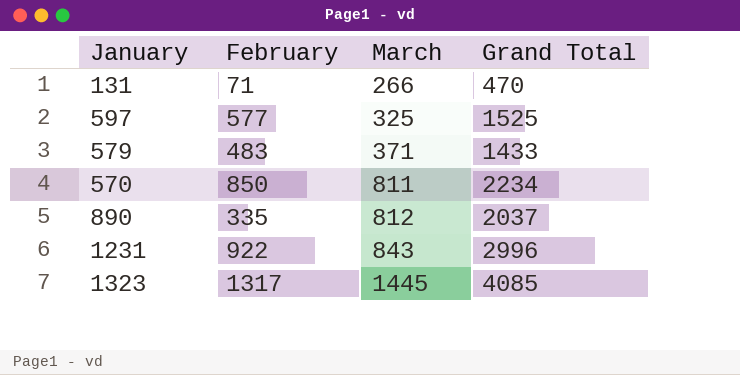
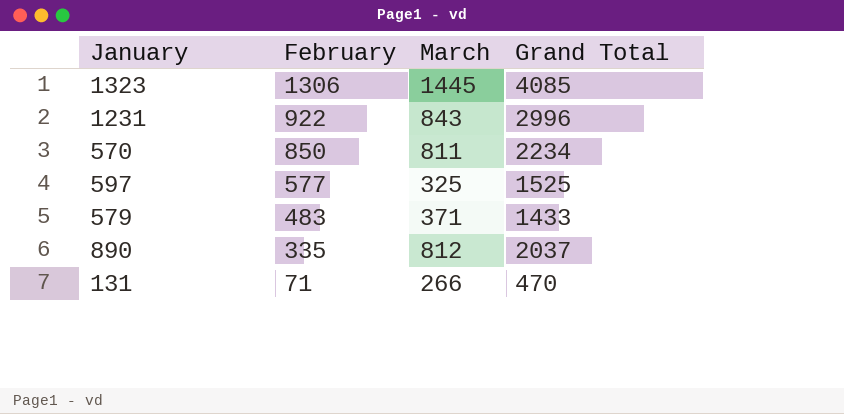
row order: March ascending -> February descending
1323 | February: 1317 -> 1306

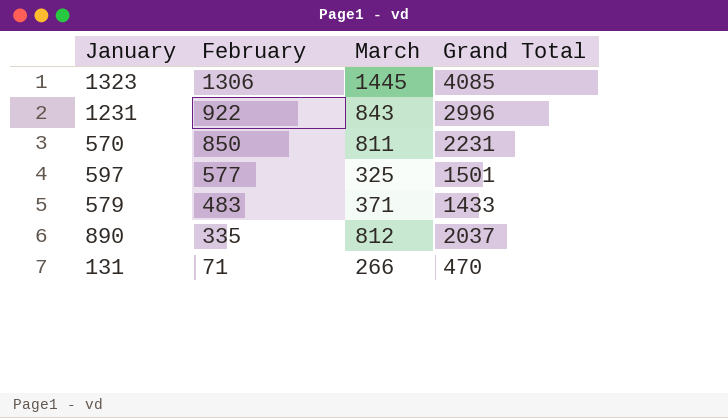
570 | Grand Total: 2234 -> 2231
597 | Grand Total: 1525 -> 1501

